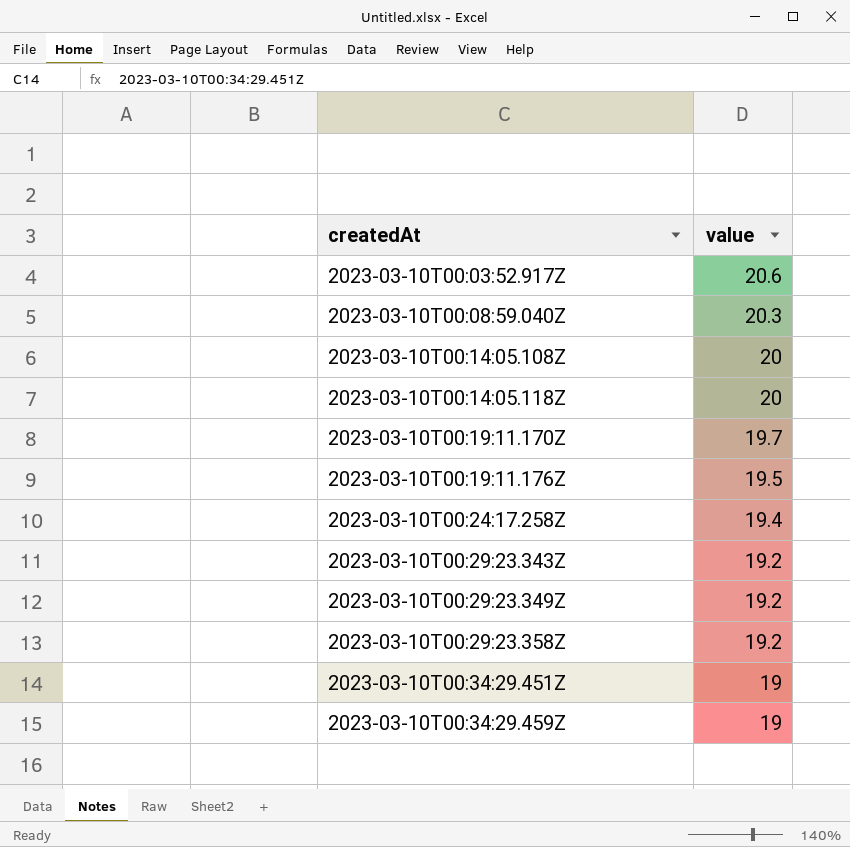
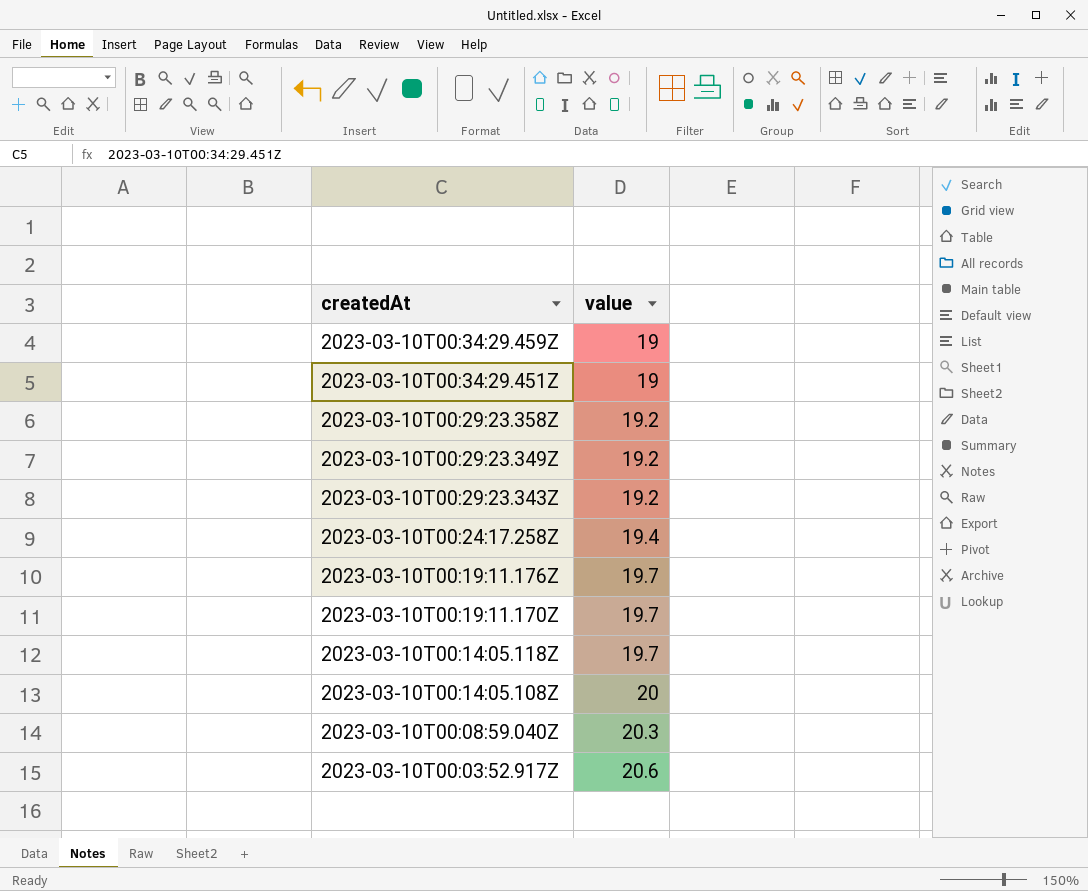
row order: createdAt ascending -> createdAt descending
2023-03-10T00:19:11.176Z | value: 19.5 -> 19.7
2023-03-10T00:14:05.118Z | value: 20 -> 19.7

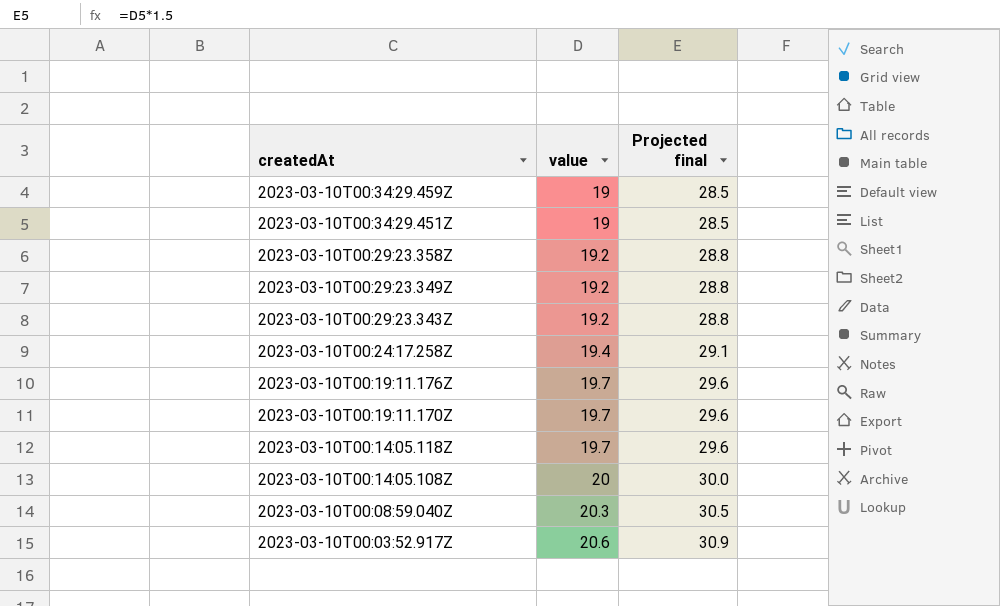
column Projected final | formula: none -> [value] * 1.5

